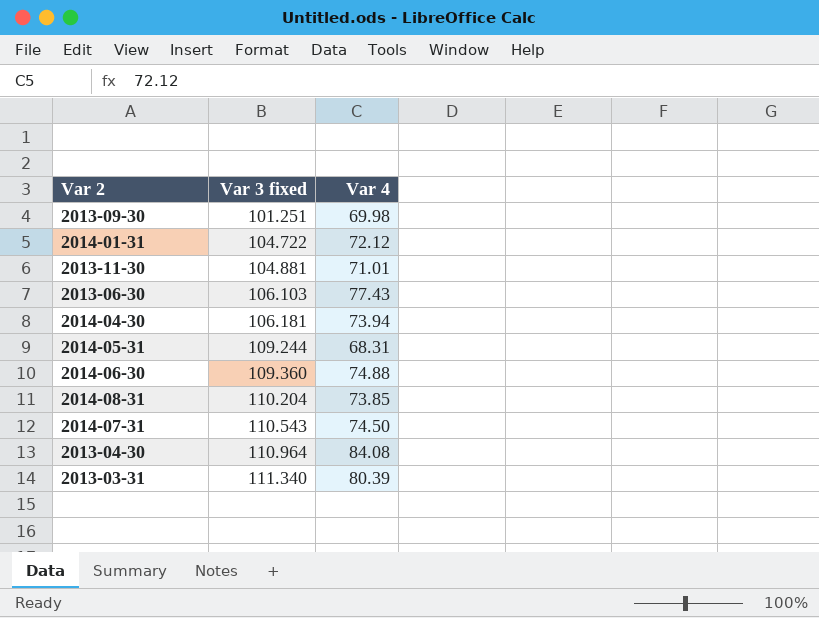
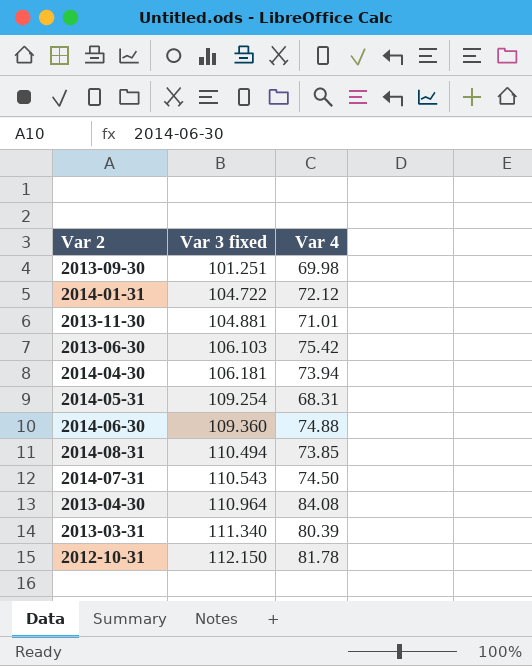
2013-06-30 | Var 4: 77.43 -> 75.42
2014-05-31 | Var 3 fixed: 109.244 -> 109.254
2014-08-31 | Var 3 fixed: 110.204 -> 110.494
row 2012-10-31: none -> 112.150 | 81.78

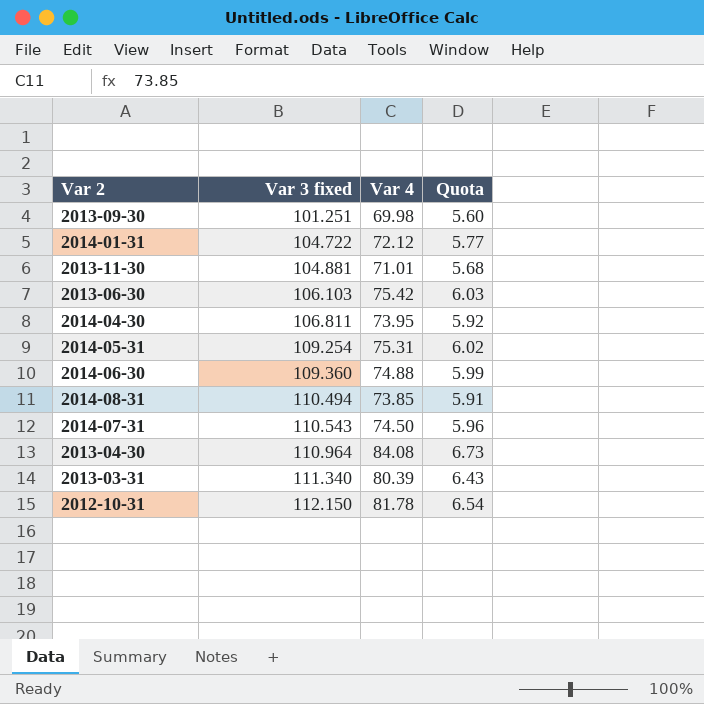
column Quota | formula: none -> [Var 4] * 0.08
2014-04-30 | Var 3 fixed: 106.181 -> 106.811
2014-04-30 | Var 4: 73.94 -> 73.95
2014-05-31 | Var 4: 68.31 -> 75.31

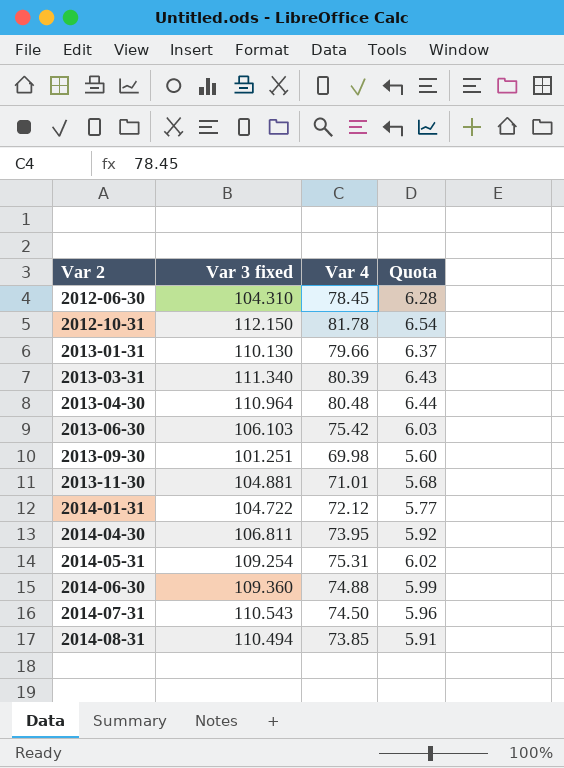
row order: Var 3 fixed ascending -> Var 2 ascending
row 2012-06-30: none -> 104.310 | 78.45 | 6.28
row 2013-01-31: none -> 110.130 | 79.66 | 6.37
2013-04-30 | Var 4: 84.08 -> 80.48
2013-04-30 | Quota: 6.73 -> 6.44

